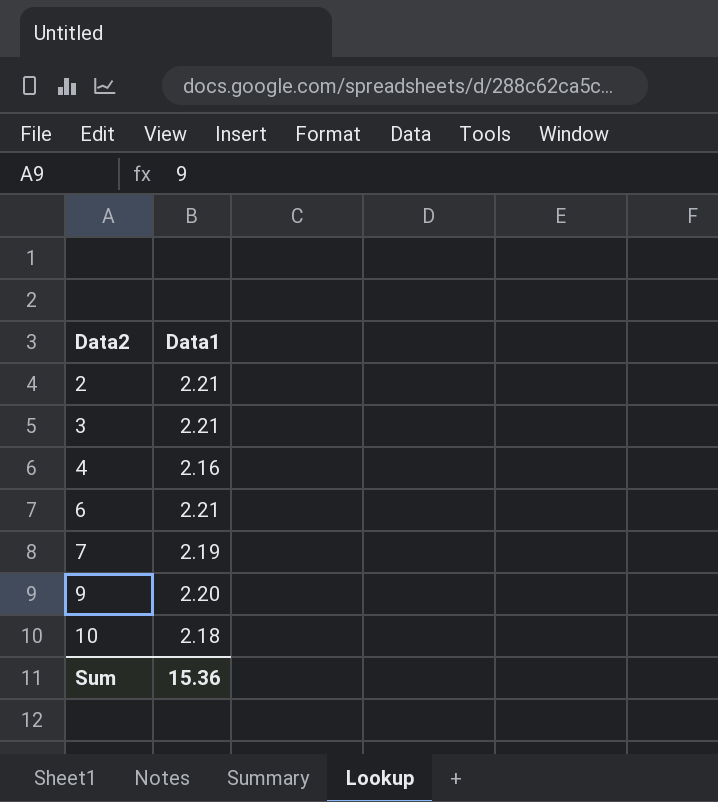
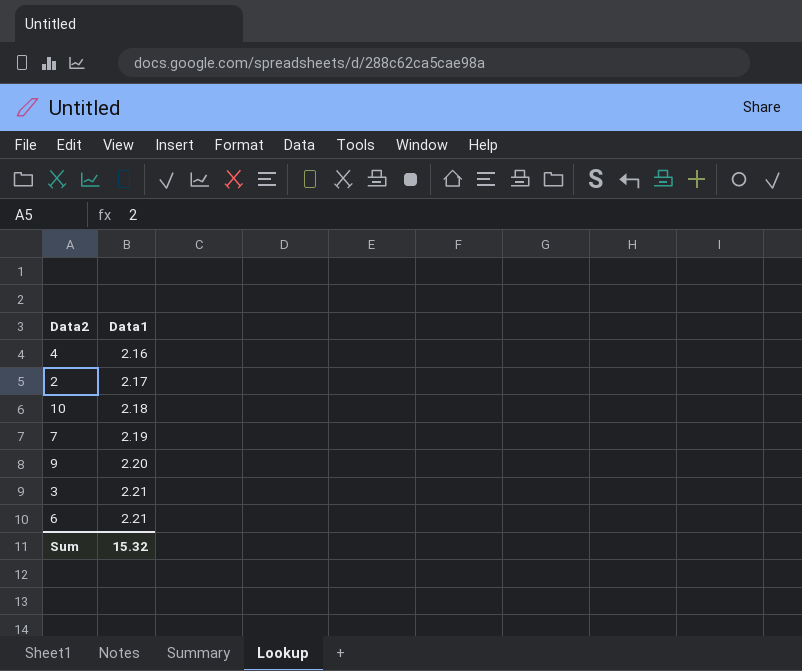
row order: Data2 ascending -> Data1 ascending
2 | Data1: 2.21 -> 2.17
Sum | Data1: 15.36 -> 15.32

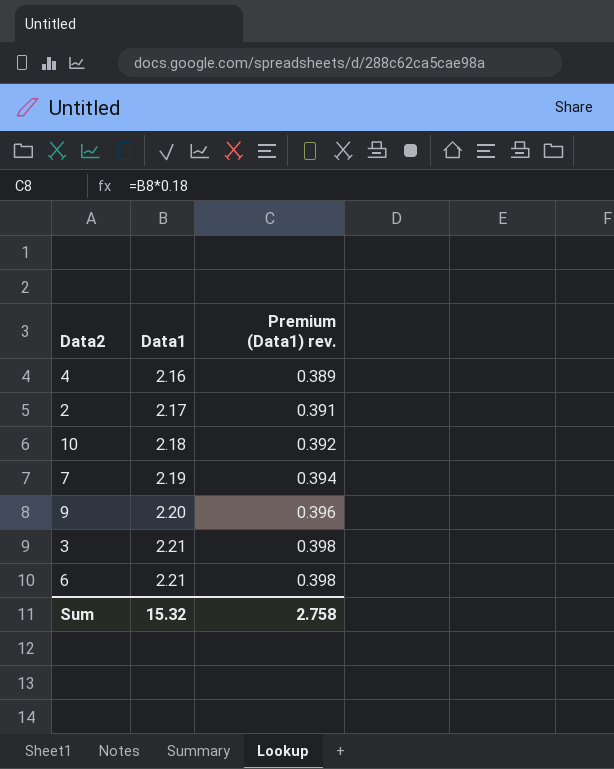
column Premium (Data1) rev. | formula: none -> [Data1] * 0.18

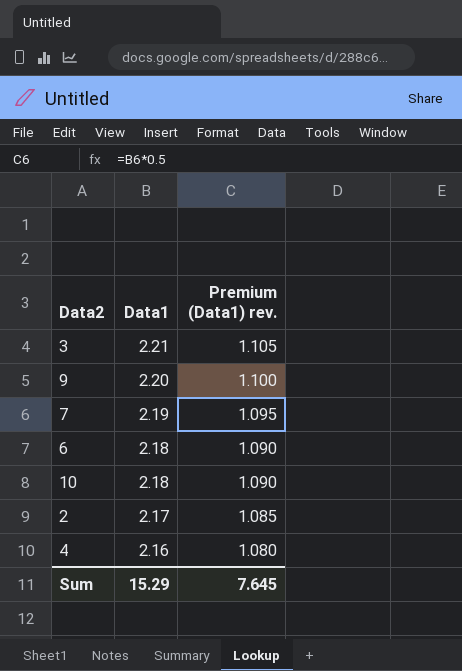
row order: Data1 ascending -> Data1 descending
column Premium (Data1) rev. | formula: [Data1] * 0.18 -> [Data1] * 0.5
6 | Data1: 2.21 -> 2.18
Sum | Data1: 15.32 -> 15.29
Sum | Premium (Data1) rev.: 2.758 -> 7.645

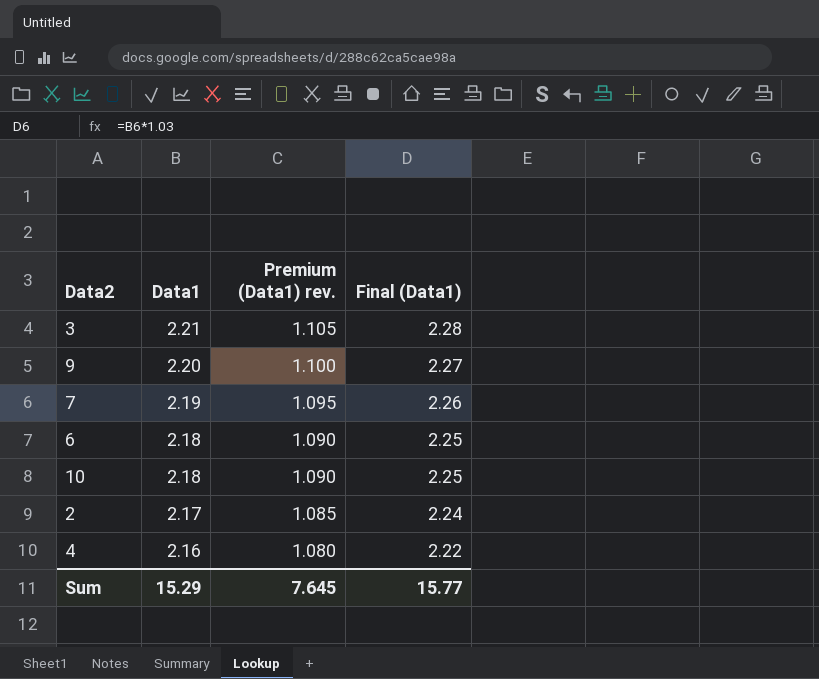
column Final (Data1) | formula: none -> [Data1] * 1.03

